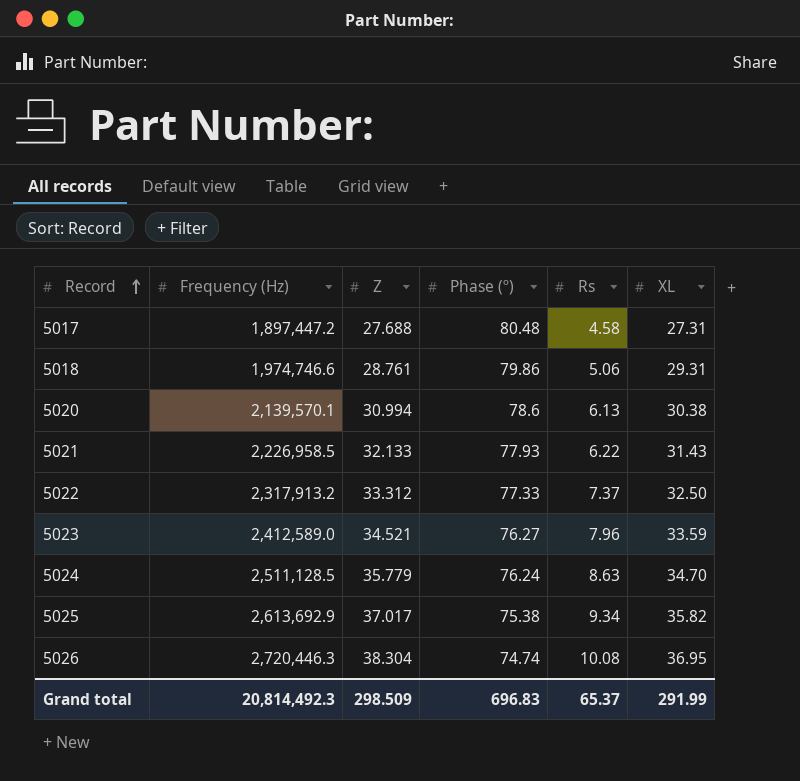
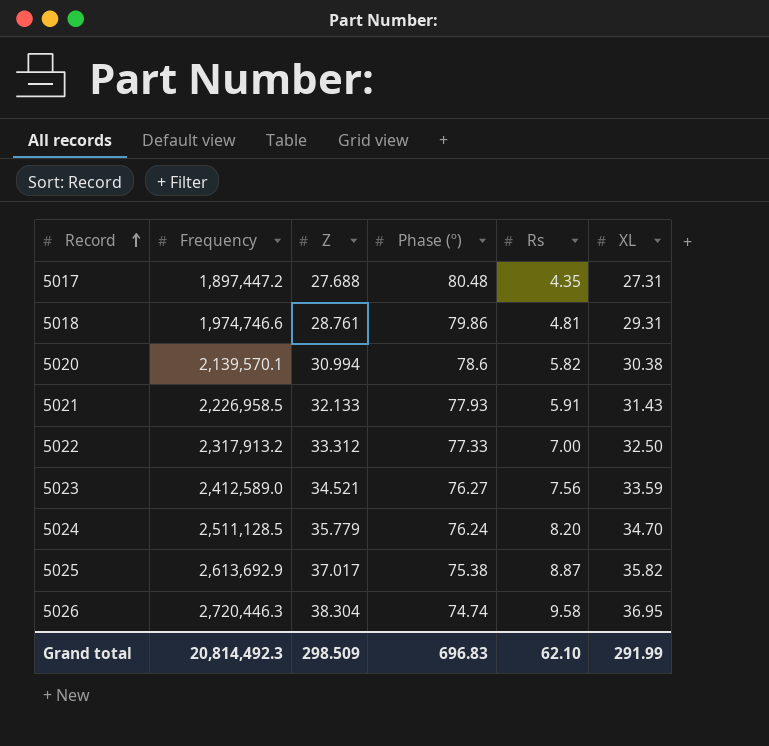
column name: Frequency (Hz) -> Frequency
5017 | Rs: 4.58 -> 4.35
5018 | Rs: 5.06 -> 4.81
5020 | Rs: 6.13 -> 5.82
5021 | Rs: 6.22 -> 5.91
5022 | Rs: 7.37 -> 7.00
5023 | Rs: 7.96 -> 7.56
5024 | Rs: 8.63 -> 8.20
5025 | Rs: 9.34 -> 8.87
5026 | Rs: 10.08 -> 9.58
Grand total | Rs: 65.37 -> 62.10

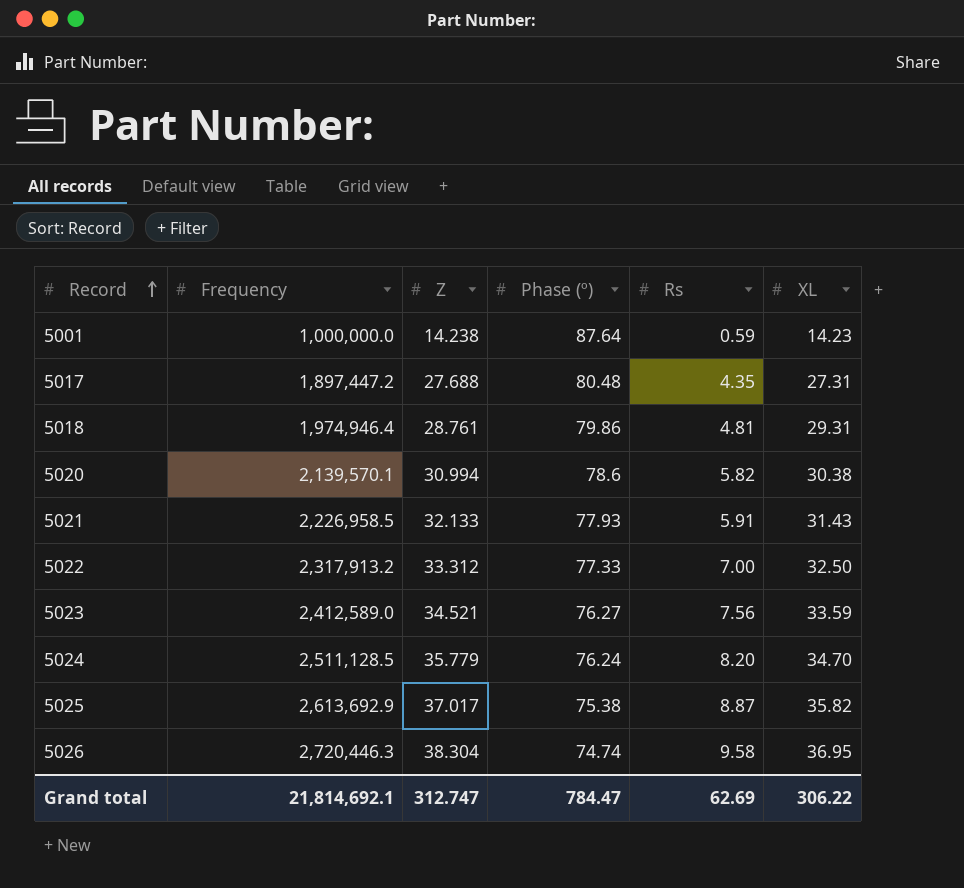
row 5001: none -> 1,000,000.0 | 14.238 | 87.64 | 0.59 | 14.23
5018 | Frequency: 1,974,746.6 -> 1,974,946.4
Grand total | Frequency: 20,814,492.3 -> 21,814,692.1
Grand total | Z: 298.509 -> 312.747
Grand total | Phase (º): 696.83 -> 784.47
Grand total | Rs: 62.10 -> 62.69
Grand total | XL: 291.99 -> 306.22

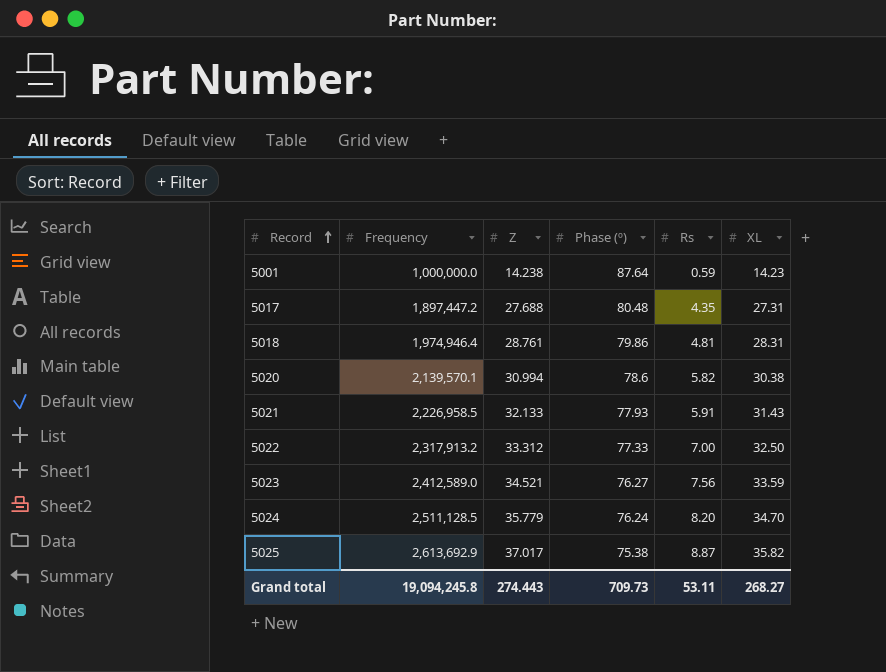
row 5026: 2,720,446.3 | 38.304 | 74.74 | 9.58 | 36.95 -> none
5018 | XL: 29.31 -> 28.31
Grand total | Frequency: 21,814,692.1 -> 19,094,245.8
Grand total | Z: 312.747 -> 274.443
Grand total | Phase (º): 784.47 -> 709.73
Grand total | Rs: 62.69 -> 53.11
Grand total | XL: 306.22 -> 268.27

